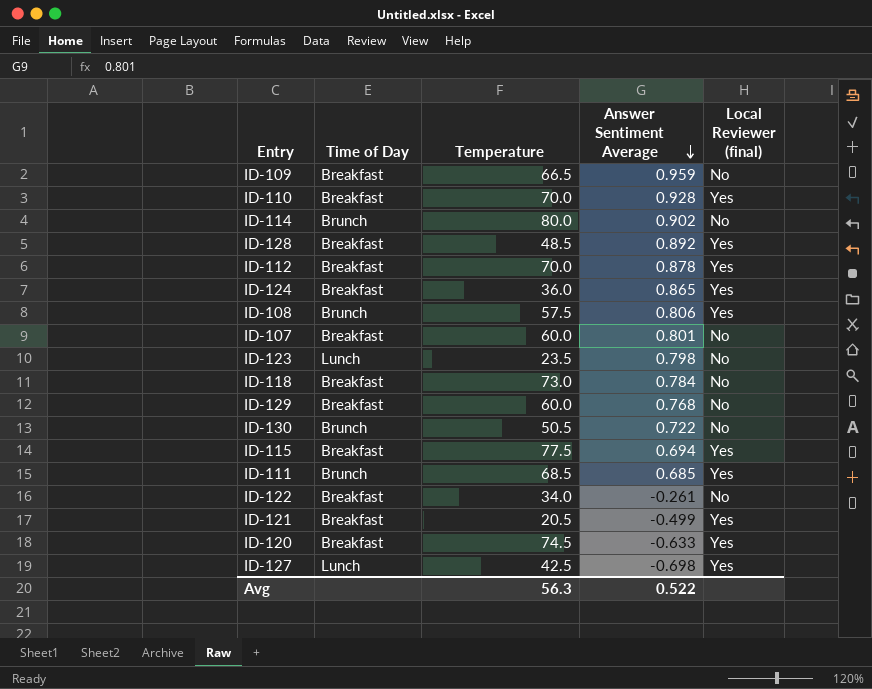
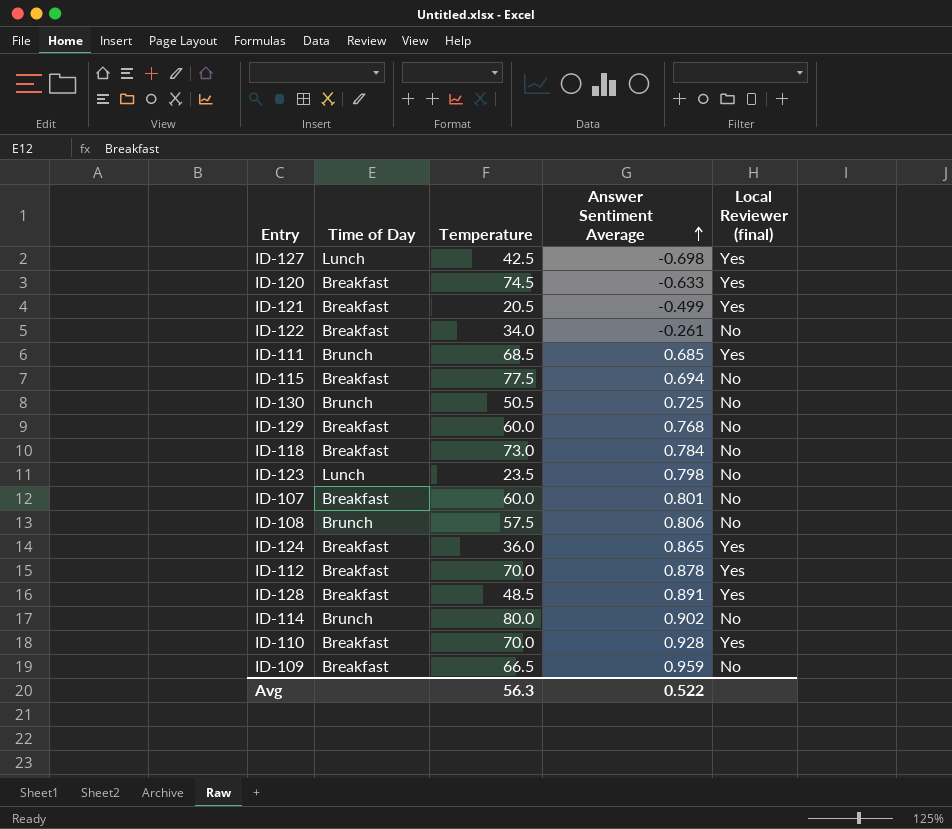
row order: Answer Sentiment Average descending -> Answer Sentiment Average ascending
ID-115 | Local Reviewer (final): Yes -> No
ID-130 | Answer Sentiment Average: 0.722 -> 0.725
ID-108 | Local Reviewer (final): Yes -> No
ID-128 | Answer Sentiment Average: 0.892 -> 0.891

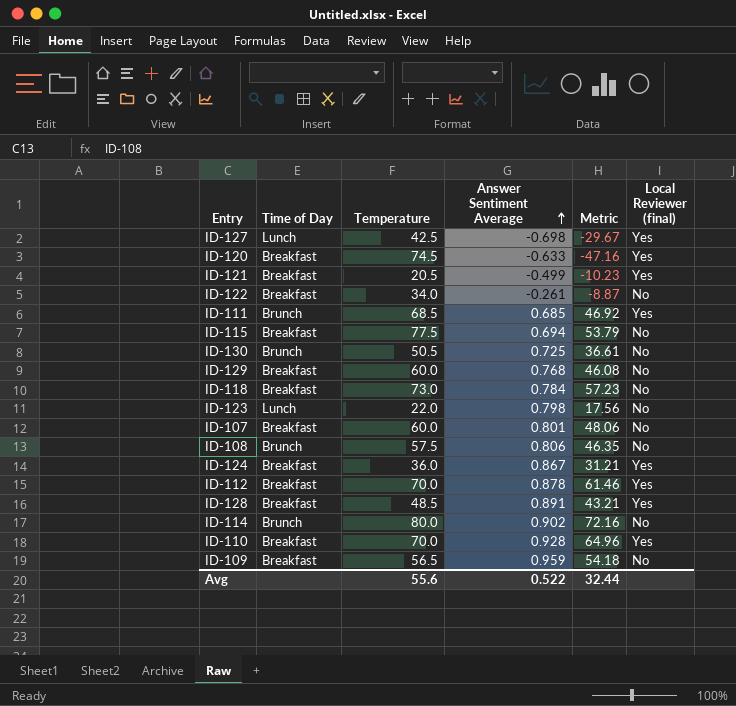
column Metric | formula: none -> [Temperature] * [Answer Sentiment Average]
ID-123 | Temperature: 23.5 -> 22.0
ID-124 | Answer Sentiment Average: 0.865 -> 0.867
ID-109 | Temperature: 66.5 -> 56.5
Avg | Temperature: 56.3 -> 55.6

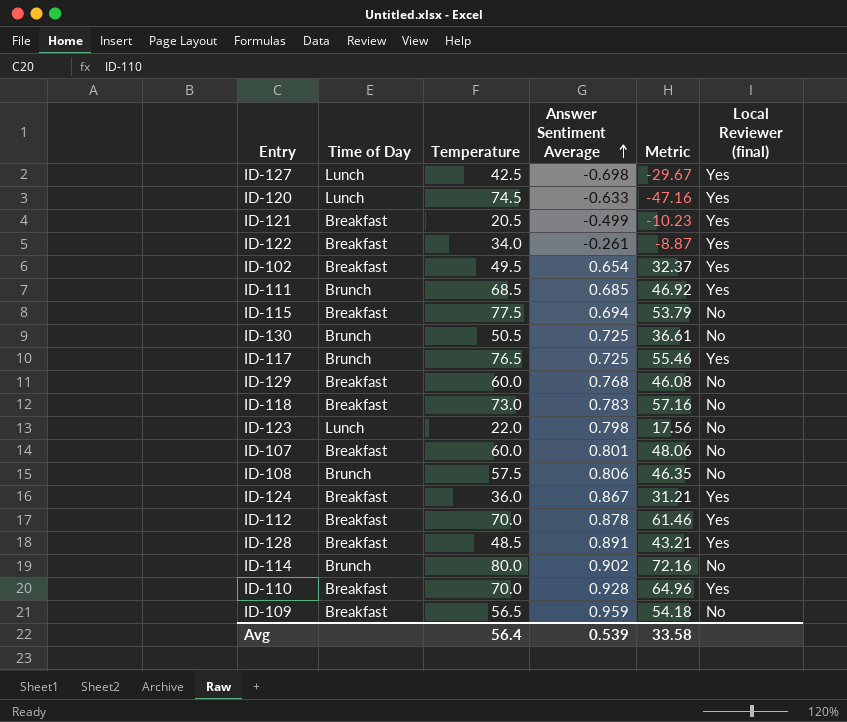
ID-120 | Time of Day: Breakfast -> Lunch
ID-122 | Local Reviewer (final): No -> Yes
row ID-102: none -> Breakfast | 49.5 | 0.654 | 32.37 | Yes
row ID-117: none -> Brunch | 76.5 | 0.725 | 55.46 | Yes
ID-118 | Answer Sentiment Average: 0.784 -> 0.783
ID-118 | Metric: 57.23 -> 57.16
Avg | Temperature: 55.6 -> 56.4
Avg | Answer Sentiment Average: 0.522 -> 0.539
Avg | Metric: 32.44 -> 33.58

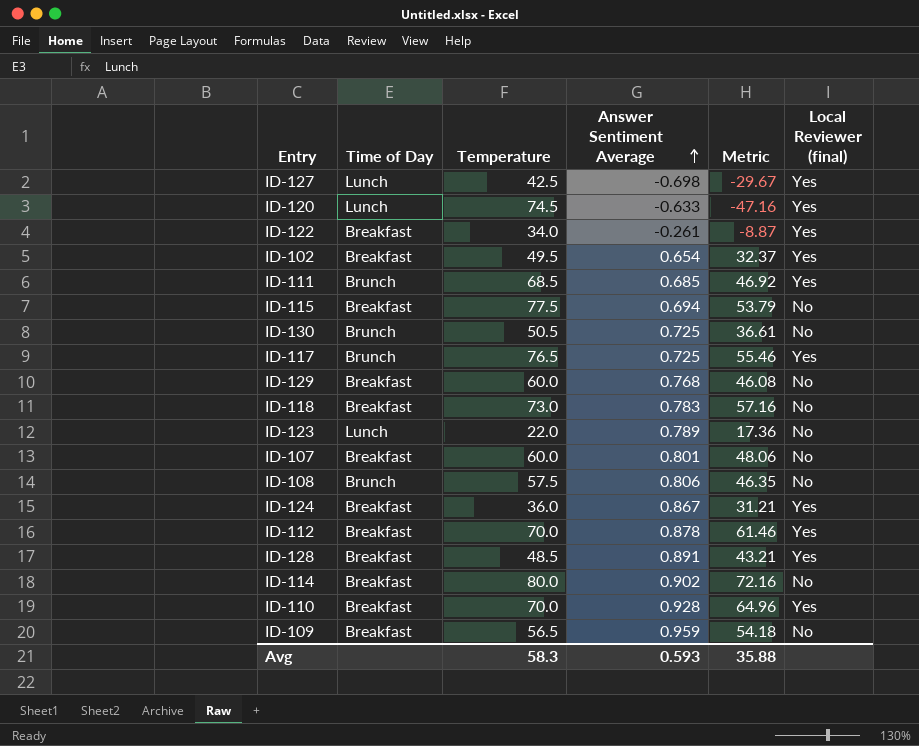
row ID-121: Breakfast | 20.5 | -0.499 | -10.23 | Yes -> none
ID-123 | Answer Sentiment Average: 0.798 -> 0.789
ID-123 | Metric: 17.56 -> 17.36
ID-114 | Time of Day: Brunch -> Breakfast
Avg | Temperature: 56.4 -> 58.3
Avg | Answer Sentiment Average: 0.539 -> 0.593
Avg | Metric: 33.58 -> 35.88

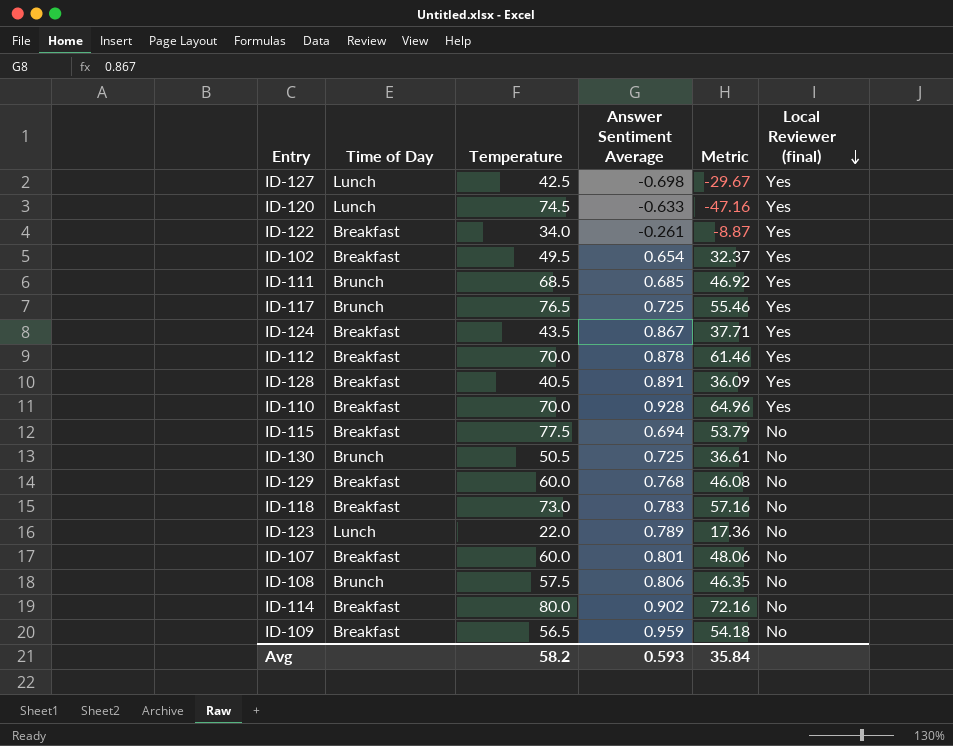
row order: Answer Sentiment Average ascending -> Local Reviewer (final) descending
ID-124 | Temperature: 36.0 -> 43.5
ID-124 | Metric: 31.21 -> 37.71
ID-128 | Temperature: 48.5 -> 40.5
ID-128 | Metric: 43.21 -> 36.09
Avg | Temperature: 58.3 -> 58.2
Avg | Metric: 35.88 -> 35.84

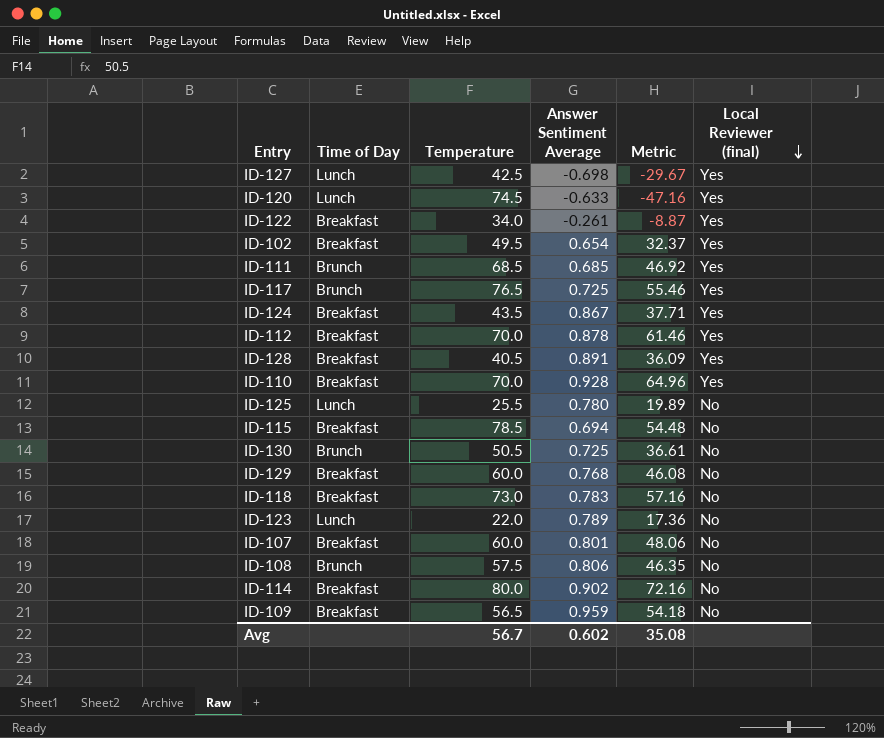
row ID-125: none -> Lunch | 25.5 | 0.780 | 19.89 | No
ID-115 | Temperature: 77.5 -> 78.5
ID-115 | Metric: 53.79 -> 54.48
Avg | Temperature: 58.2 -> 56.7
Avg | Answer Sentiment Average: 0.593 -> 0.602
Avg | Metric: 35.84 -> 35.08

